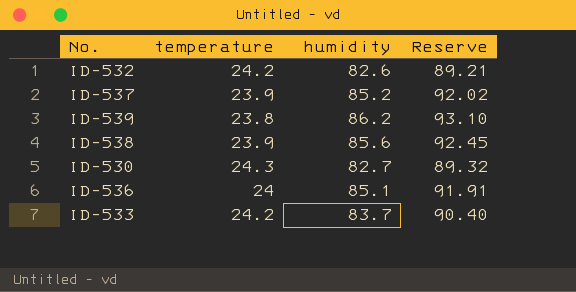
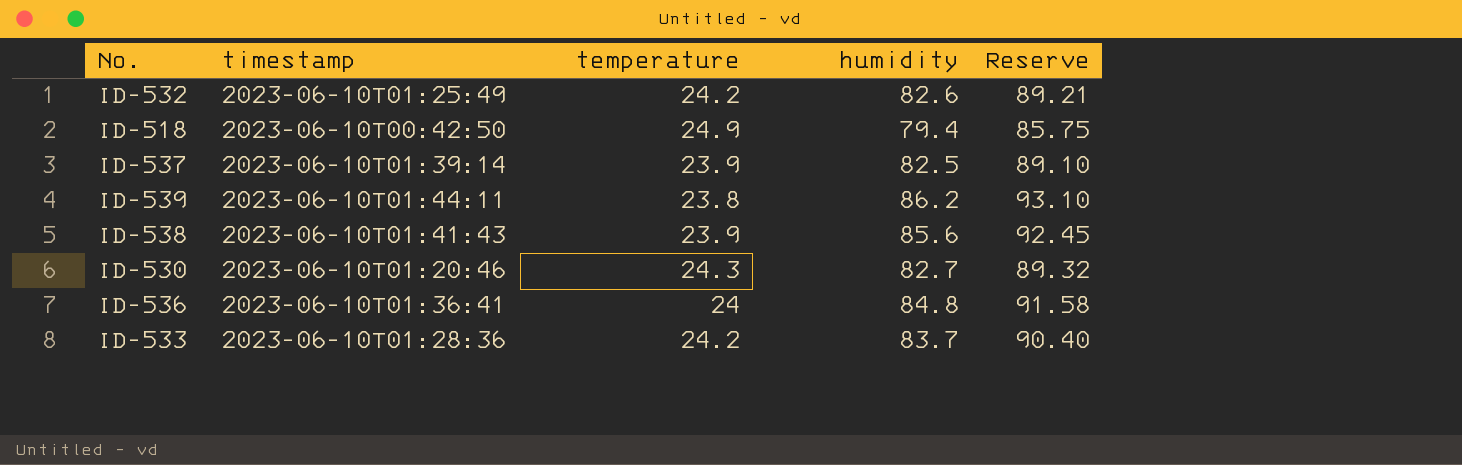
column timestamp | position: none -> 2
row ID-518: none -> 2023-06-10T00:42:50 | 24.9 | 79.4 | 85.75
ID-537 | humidity: 85.2 -> 82.5
ID-537 | Reserve: 92.02 -> 89.10
ID-536 | humidity: 85.1 -> 84.8
ID-536 | Reserve: 91.91 -> 91.58

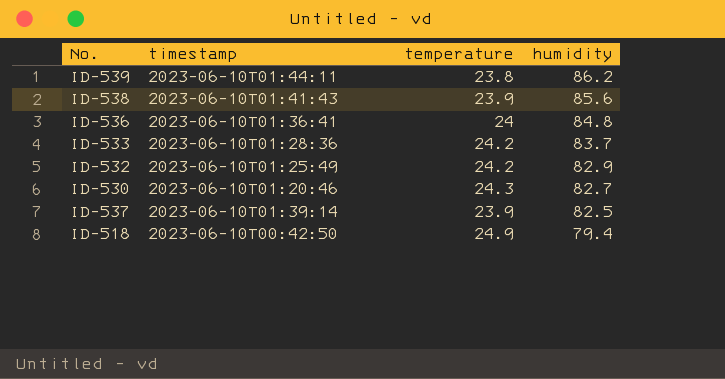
row order: none -> humidity descending
column Reserve | formula: [humidity] * 1.08 -> none
ID-532 | humidity: 82.6 -> 82.9

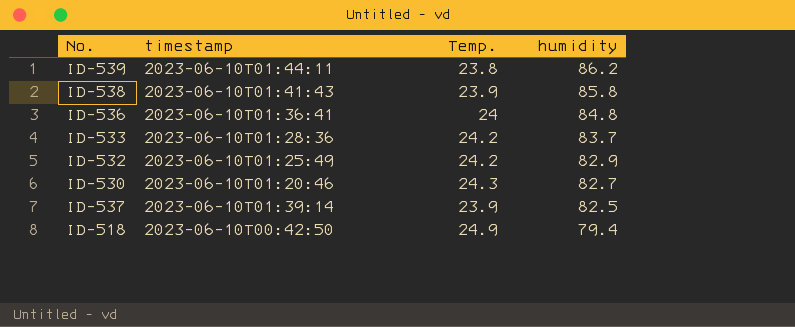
column name: temperature -> Temp.
ID-538 | humidity: 85.6 -> 85.8

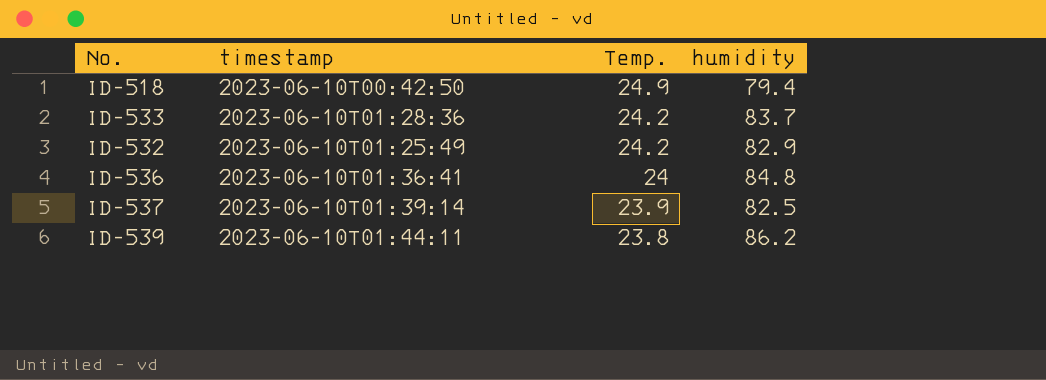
row order: humidity descending -> Temp. descending
row ID-538: 2023-06-10T01:41:43 | 23.9 | 85.8 -> none
row ID-530: 2023-06-10T01:20:46 | 24.3 | 82.7 -> none

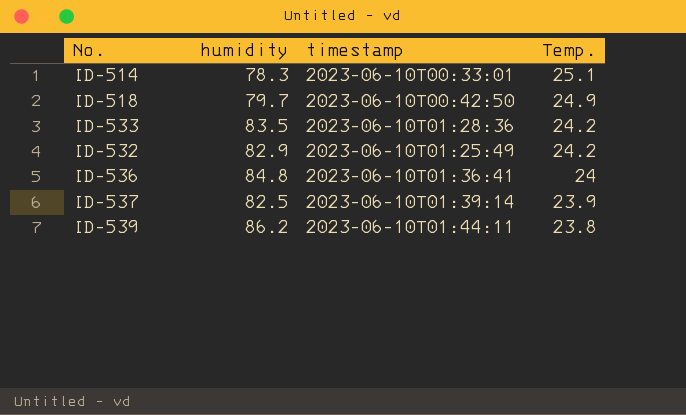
column humidity | position: 4 -> 2
row ID-514: none -> 78.3 | 2023-06-10T00:33:01 | 25.1
ID-518 | humidity: 79.4 -> 79.7
ID-533 | humidity: 83.7 -> 83.5

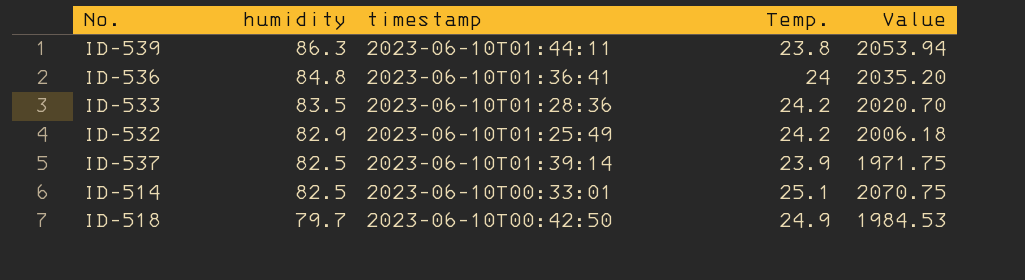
row order: Temp. descending -> humidity descending
column Value | formula: none -> [humidity] * [Temp.]
ID-539 | humidity: 86.2 -> 86.3
ID-514 | humidity: 78.3 -> 82.5

